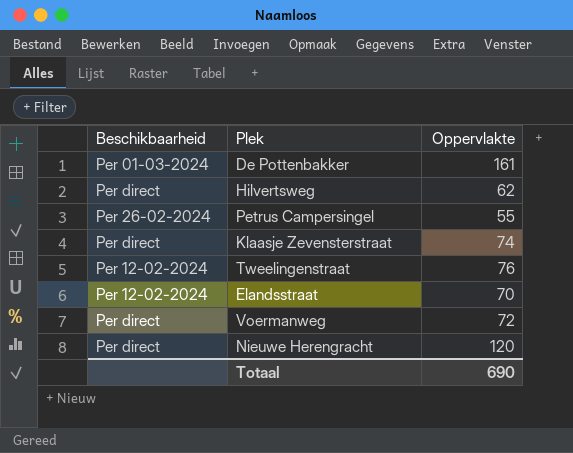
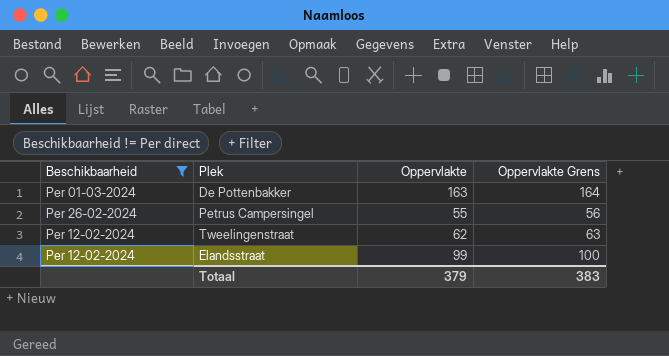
filter: none -> Beschikbaarheid != Per direct
column Oppervlakte Grens | formula: none -> [Oppervlakte] + 1
De Pottenbakker | Oppervlakte: 161 -> 163
Tweelingenstraat | Oppervlakte: 76 -> 62
Elandsstraat | Oppervlakte: 70 -> 99
Totaal | Oppervlakte: 690 -> 379

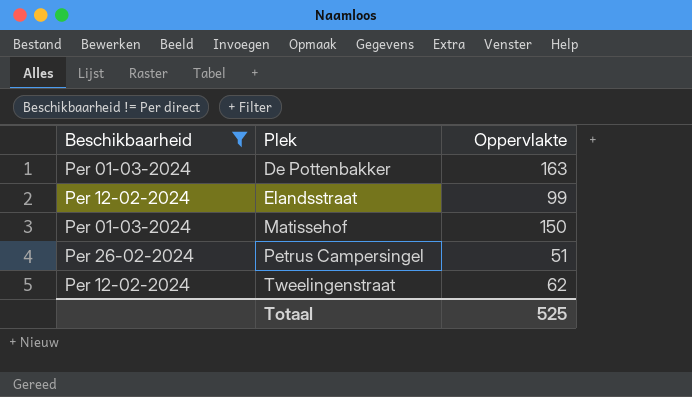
row order: none -> Plek ascending
column Oppervlakte Grens | formula: [Oppervlakte] + 1 -> none
row Matissehof: none -> Per 01-03-2024 | 150
Petrus Campersingel | Oppervlakte: 55 -> 51
Totaal | Oppervlakte: 379 -> 525

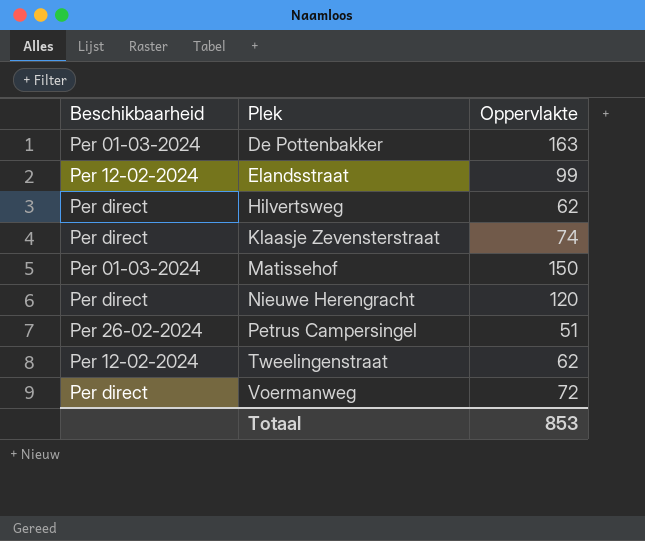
filter: Beschikbaarheid != Per direct -> none
Totaal | Oppervlakte: 525 -> 853

